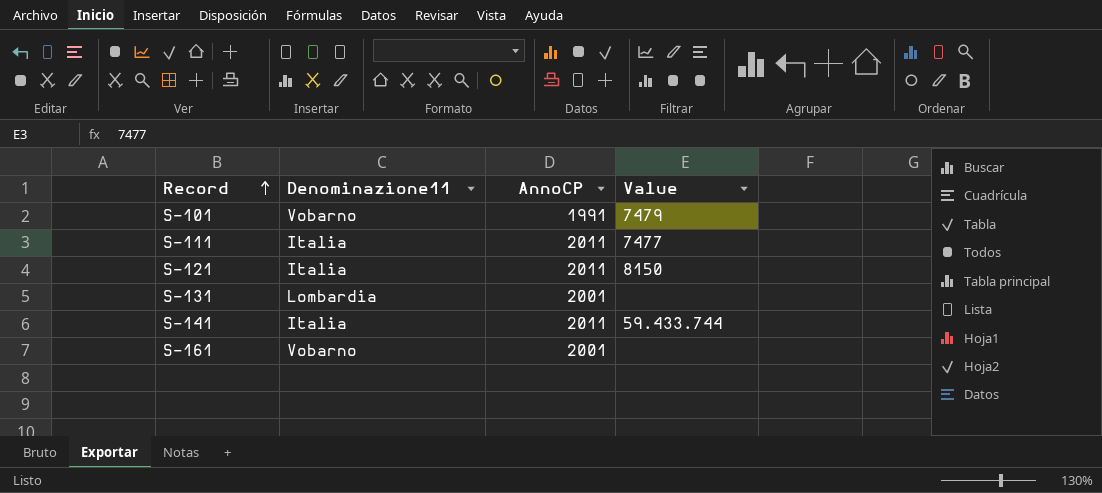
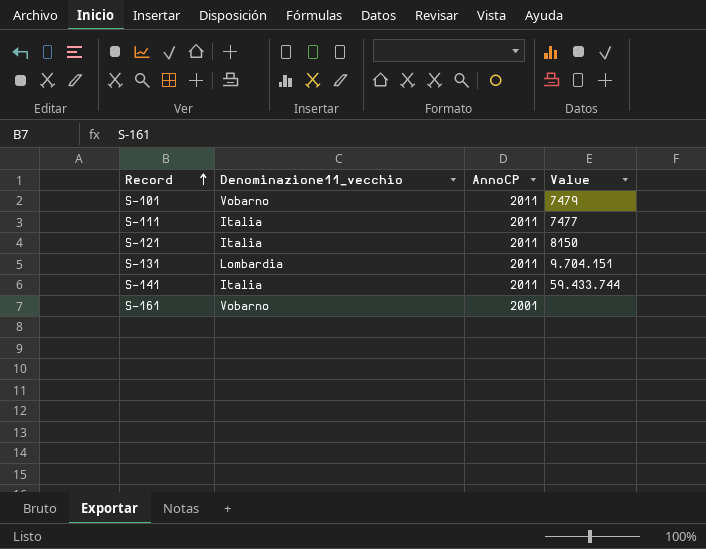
column name: Denominazione11 -> Denominazione11_vecchio
S-101 | AnnoCP: 1991 -> 2011
S-131 | AnnoCP: 2001 -> 2011
S-131 | Value: none -> 9.704.151

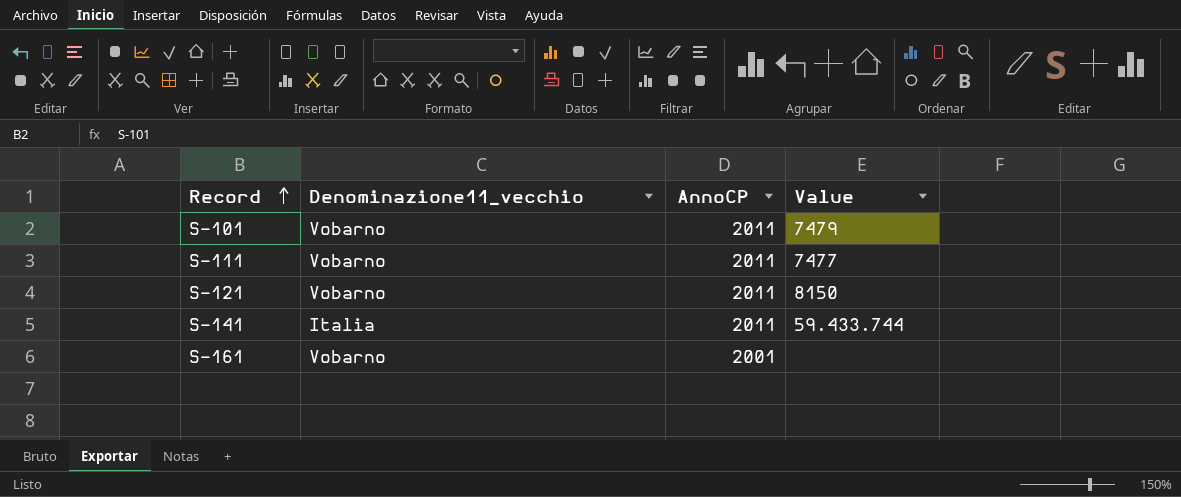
row S-131: Lombardia | 2011 | 9.704.151 -> none
S-111 | Denominazione11_vecchio: Italia -> Vobarno
S-121 | Denominazione11_vecchio: Italia -> Vobarno

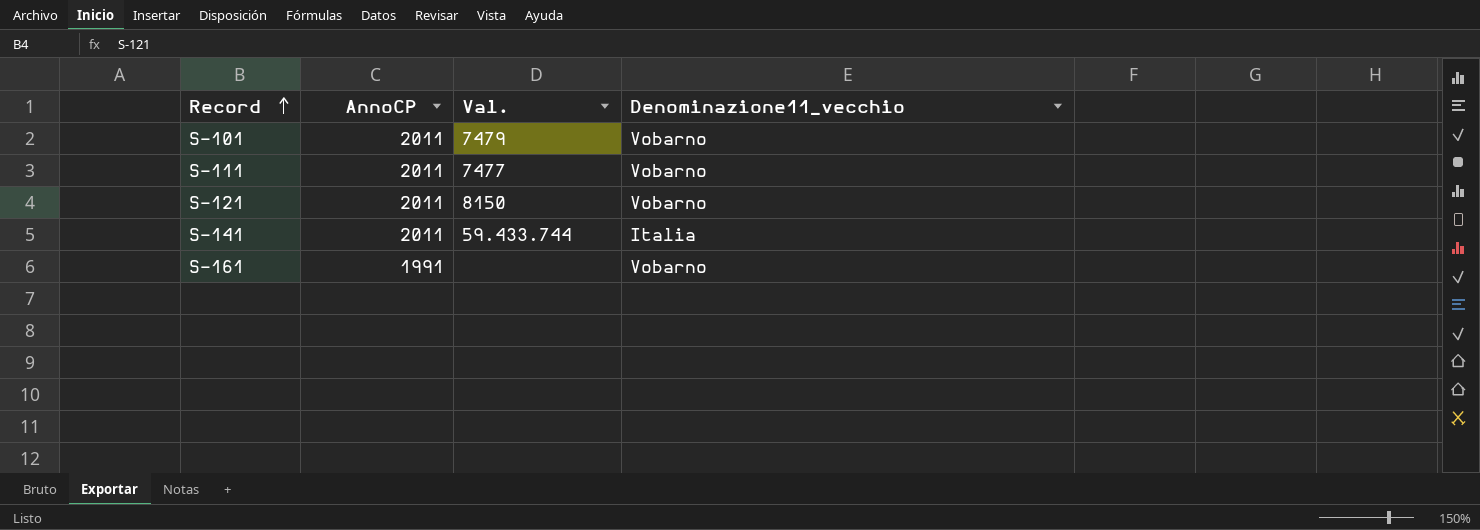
column name: Value -> Val.
column Denominazione11_vecchio | position: 2 -> 4
S-161 | AnnoCP: 2001 -> 1991

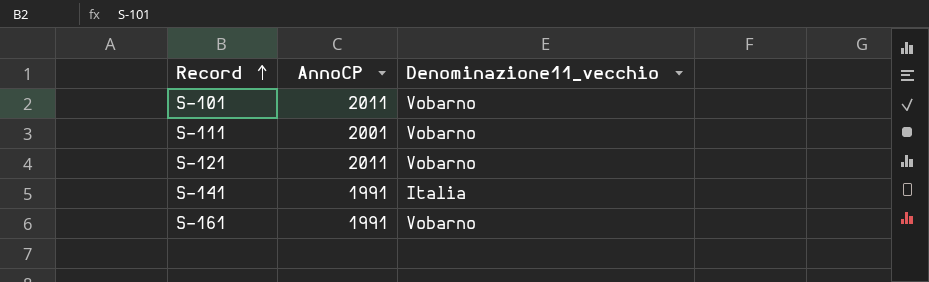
column Val. | position: 3 -> none
S-111 | AnnoCP: 2011 -> 2001
S-141 | AnnoCP: 2011 -> 1991

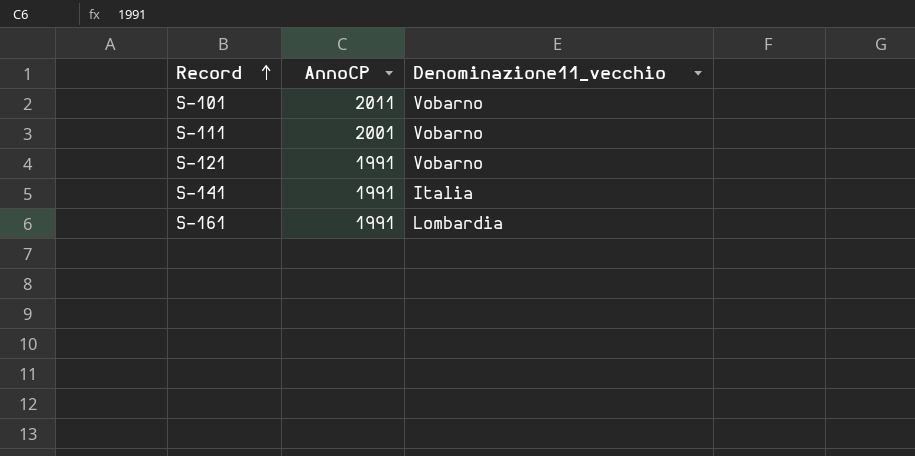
S-121 | AnnoCP: 2011 -> 1991
S-161 | Denominazione11_vecchio: Vobarno -> Lombardia

